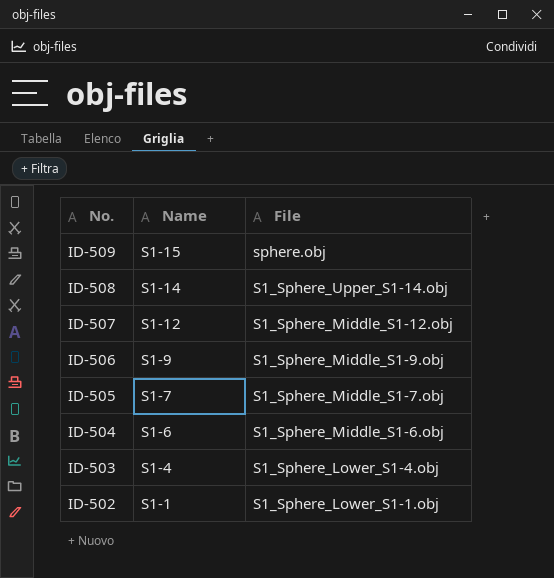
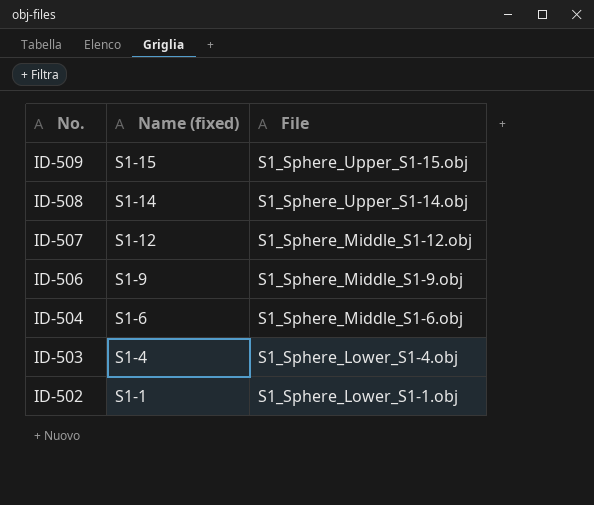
column name: Name -> Name (fixed)
row ID-505: S1-7 | S1_Sphere_Middle_S1-7.obj -> none
ID-509 | File: sphere.obj -> S1_Sphere_Upper_S1-15.obj

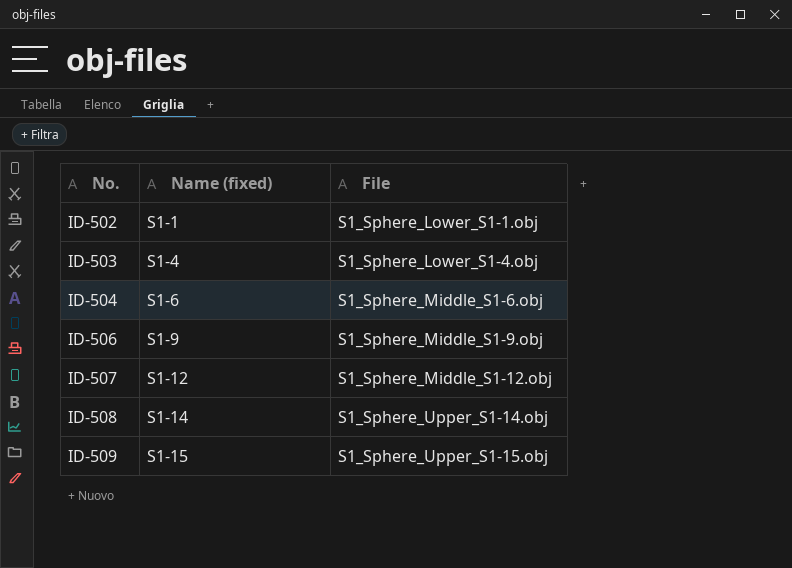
row order: No. descending -> No. ascending

